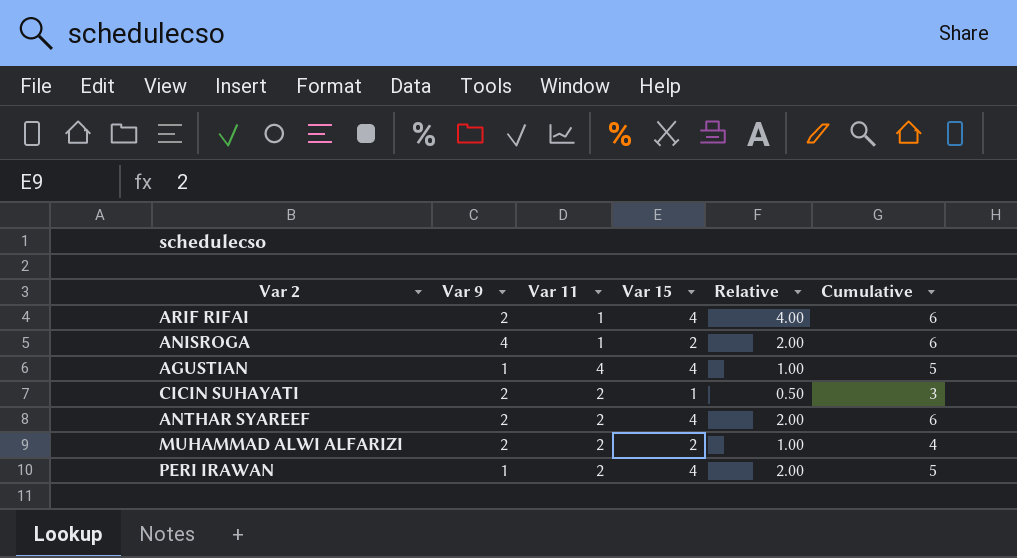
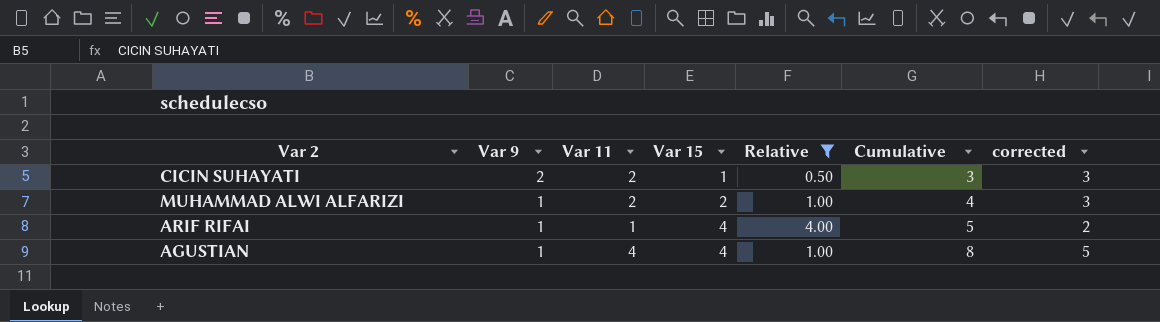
filter: none -> Relative != 2.00
row order: none -> Var 9 descending
column Cumulative | formula: [Var 9] + [Var 15] -> [Var 11] + [Var 15]
column corrected | formula: none -> [Var 11] + 1
MUHAMMAD ALWI ALFARIZI | Var 9: 2 -> 1
ARIF RIFAI | Var 9: 2 -> 1

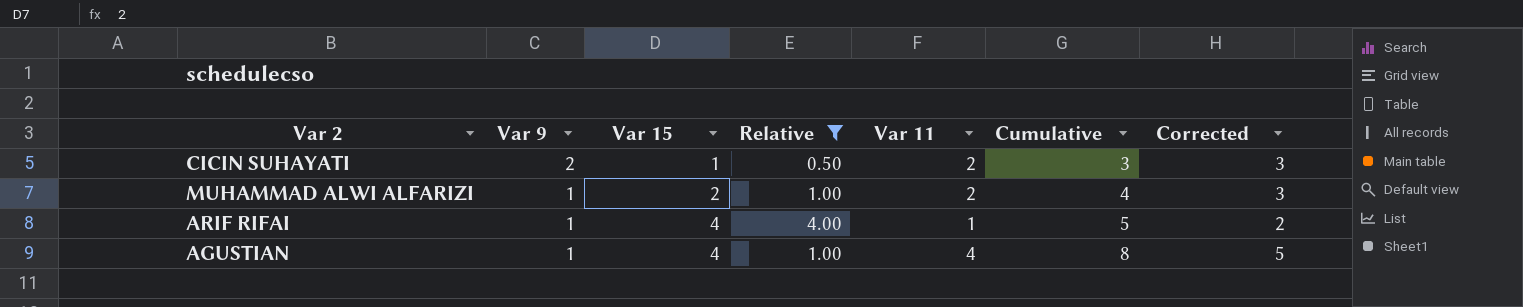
column Var 11 | position: 3 -> 5
column name: corrected -> Corrected

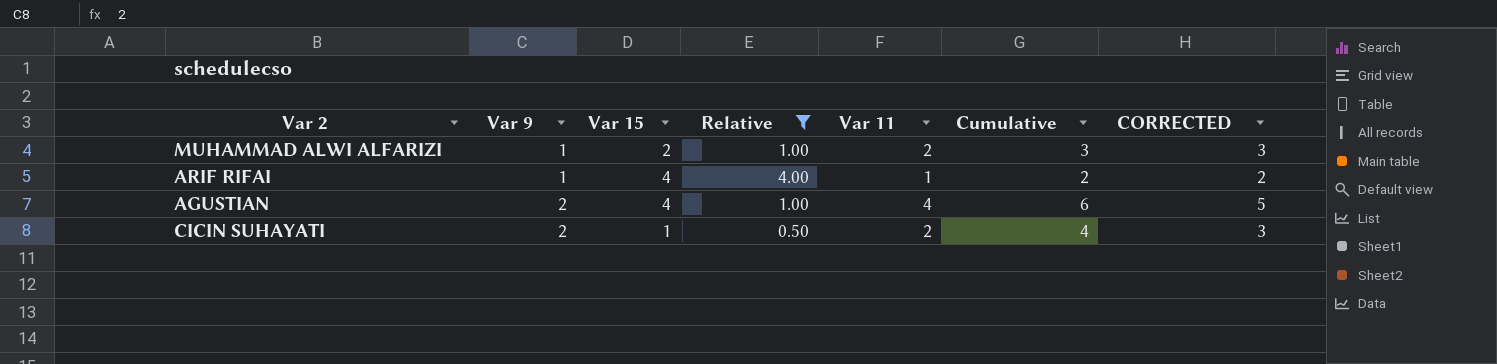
row order: Var 9 descending -> Var 9 ascending
column Cumulative | formula: [Var 15] + [Var 11] -> [Var 9] + [Var 11]
column name: Corrected -> CORRECTED
AGUSTIAN | Var 9: 1 -> 2

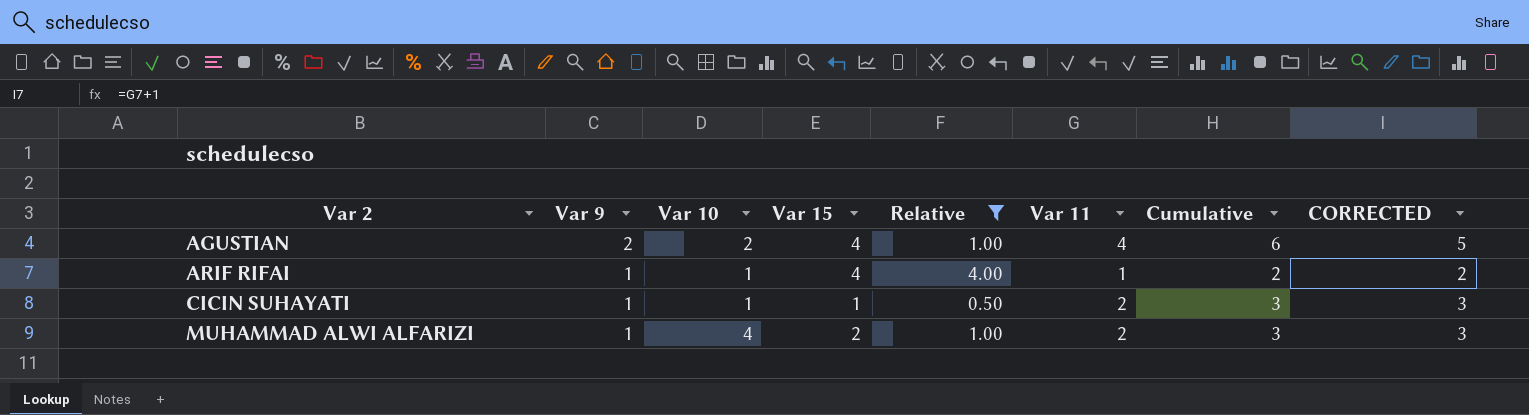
row order: Var 9 ascending -> Var 2 ascending
column Var 10 | position: none -> 3
CICIN SUHAYATI | Var 9: 2 -> 1
CICIN SUHAYATI | Cumulative: 4 -> 3

